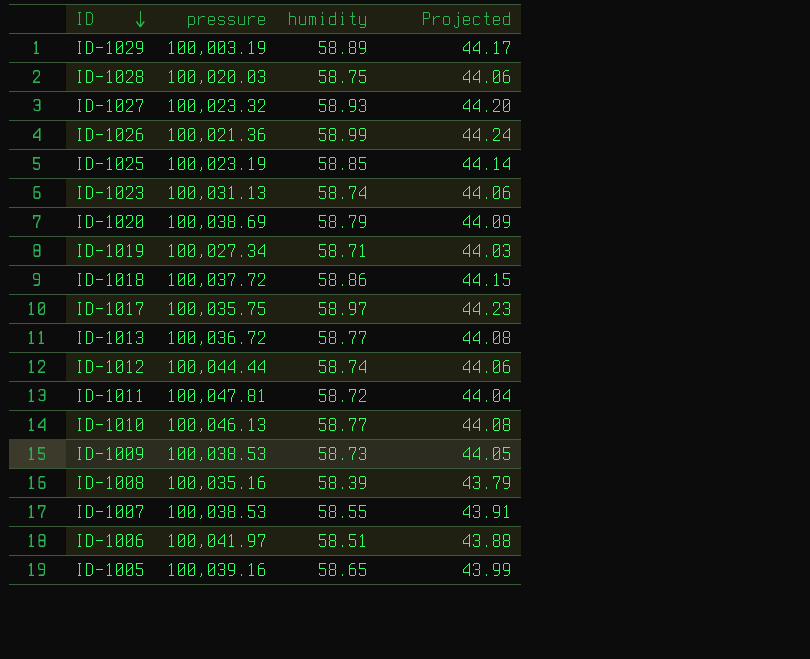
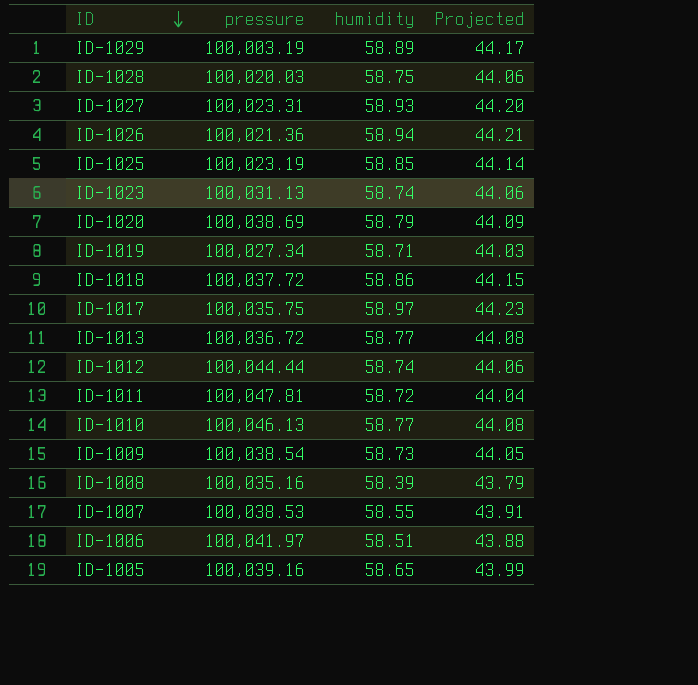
ID-1027 | pressure: 100,023.32 -> 100,023.31
ID-1026 | humidity: 58.99 -> 58.94
ID-1026 | Projected: 44.24 -> 44.21
ID-1009 | pressure: 100,038.53 -> 100,038.54

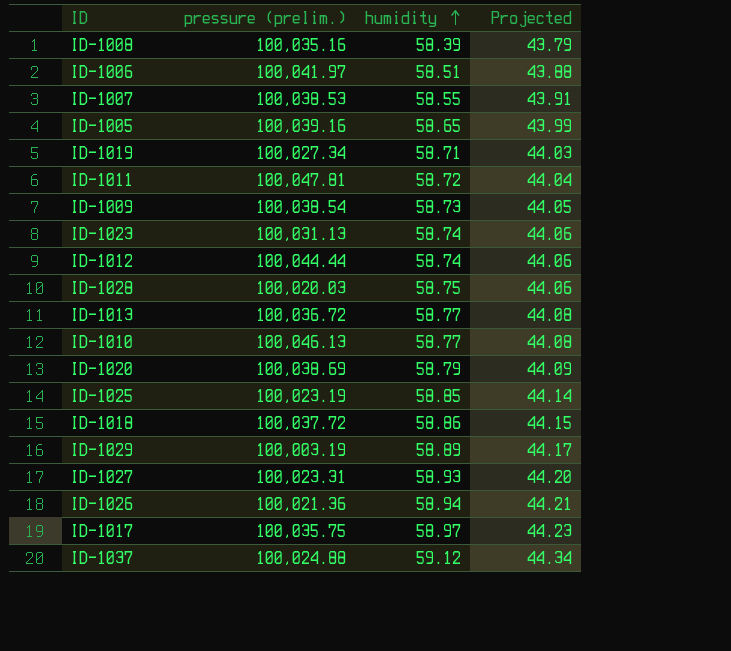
row order: ID descending -> humidity ascending
column name: pressure -> pressure (prelim.)
row ID-1037: none -> 100,024.88 | 59.12 | 44.34

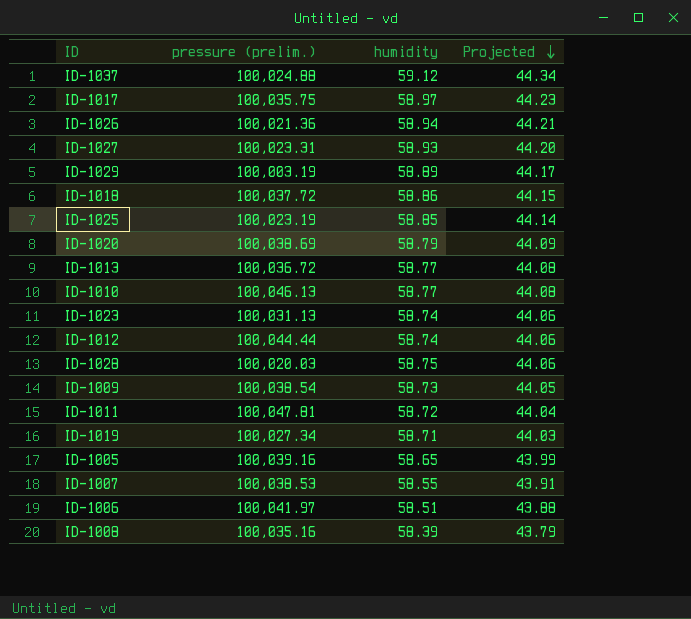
row order: humidity ascending -> Projected descending

